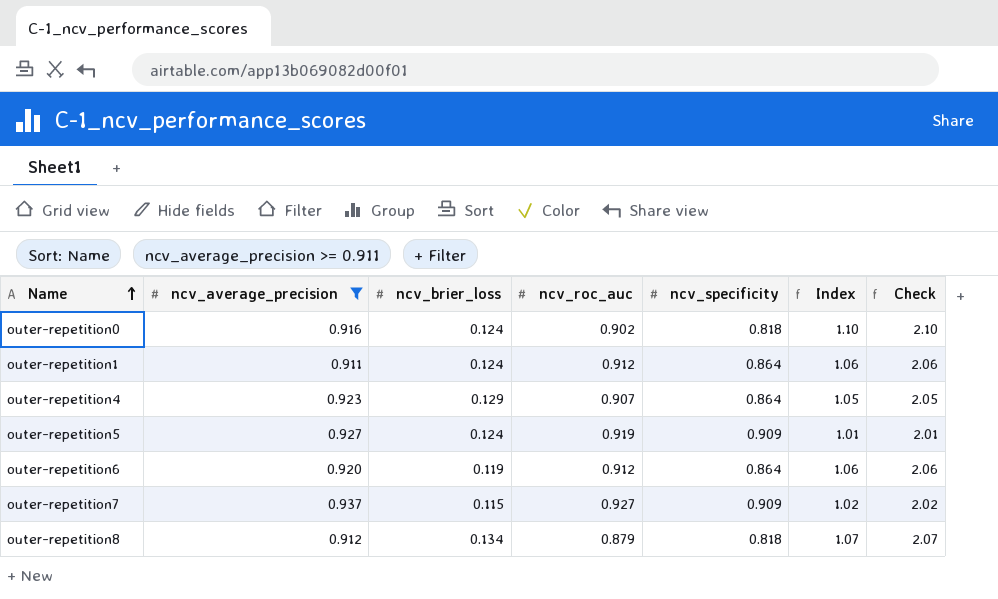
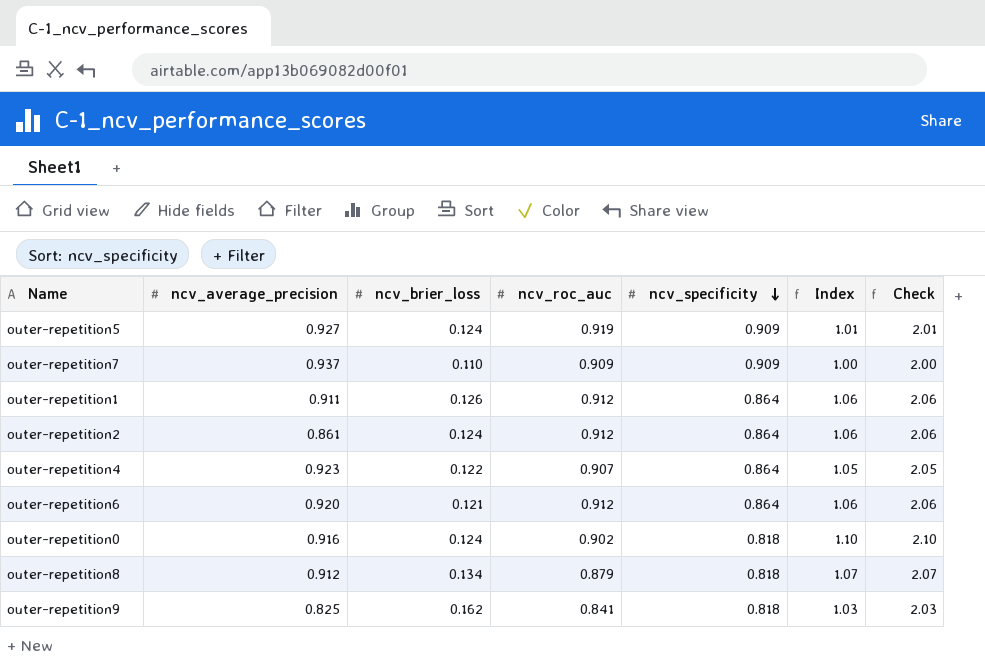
filter: ncv_average_precision >= 0.911 -> none
row order: Name ascending -> ncv_specificity descending
outer-repetition7 | ncv_brier_loss: 0.115 -> 0.110
outer-repetition7 | ncv_roc_auc: 0.927 -> 0.909
outer-repetition7 | Index: 1.02 -> 1.00
outer-repetition7 | Check: 2.02 -> 2.00
outer-repetition1 | ncv_brier_loss: 0.124 -> 0.126
outer-repetition4 | ncv_brier_loss: 0.129 -> 0.122
outer-repetition6 | ncv_brier_loss: 0.119 -> 0.121

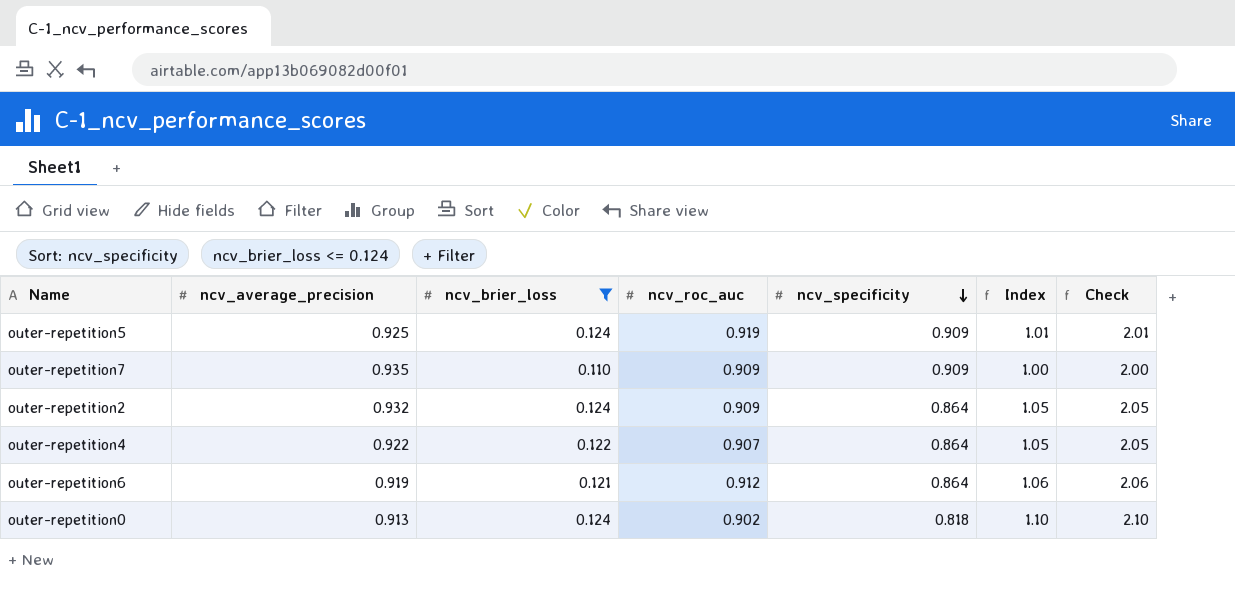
filter: none -> ncv_brier_loss <= 0.124
outer-repetition5 | ncv_average_precision: 0.927 -> 0.925
outer-repetition7 | ncv_average_precision: 0.937 -> 0.935
outer-repetition2 | ncv_average_precision: 0.861 -> 0.932
outer-repetition2 | ncv_roc_auc: 0.912 -> 0.909
outer-repetition2 | Index: 1.06 -> 1.05
outer-repetition2 | Check: 2.06 -> 2.05
outer-repetition4 | ncv_average_precision: 0.923 -> 0.922
outer-repetition6 | ncv_average_precision: 0.920 -> 0.919
outer-repetition0 | ncv_average_precision: 0.916 -> 0.913

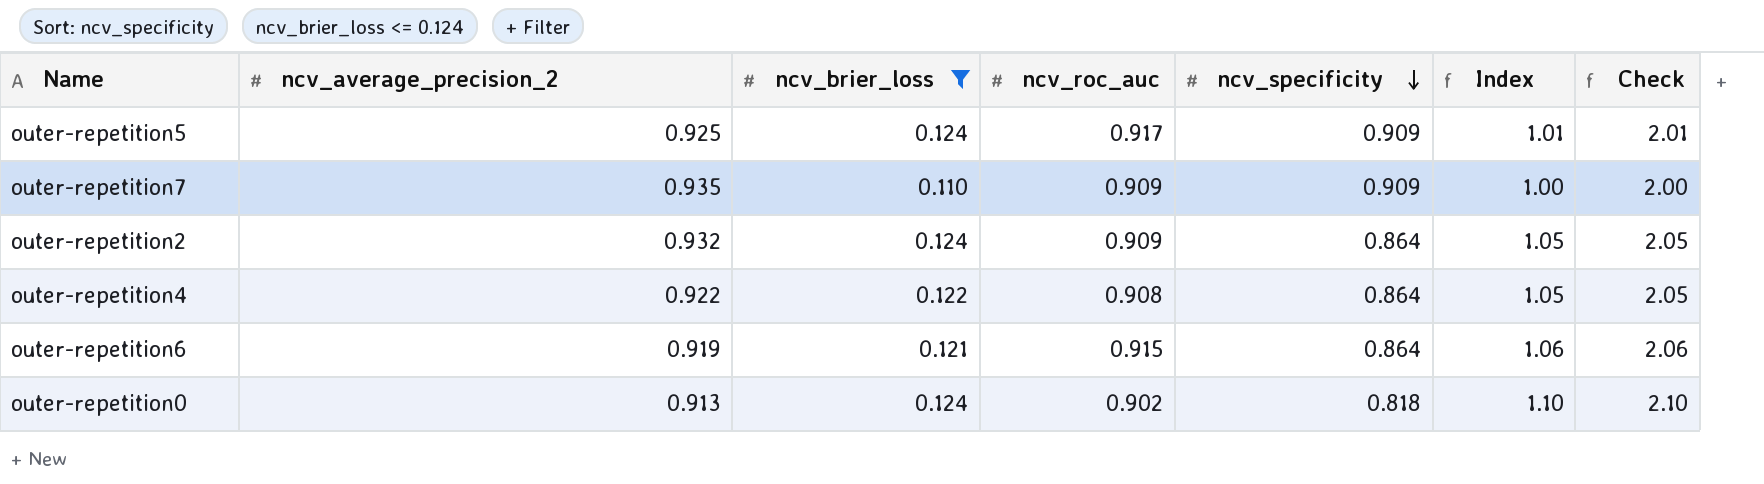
column name: ncv_average_precision -> ncv_average_precision_2
outer-repetition5 | ncv_roc_auc: 0.919 -> 0.917
outer-repetition4 | ncv_roc_auc: 0.907 -> 0.908
outer-repetition6 | ncv_roc_auc: 0.912 -> 0.915

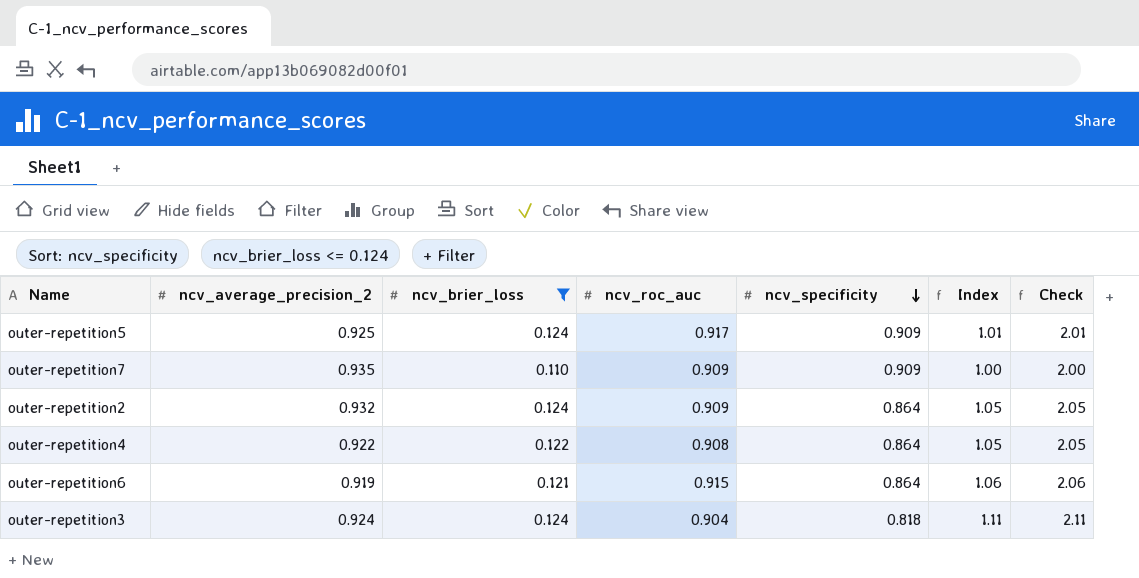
row outer-repetition0: 0.913 | 0.124 | 0.902 | 0.818 | 1.10 | 2.10 -> none
row outer-repetition3: none -> 0.924 | 0.124 | 0.904 | 0.818 | 1.11 | 2.11

